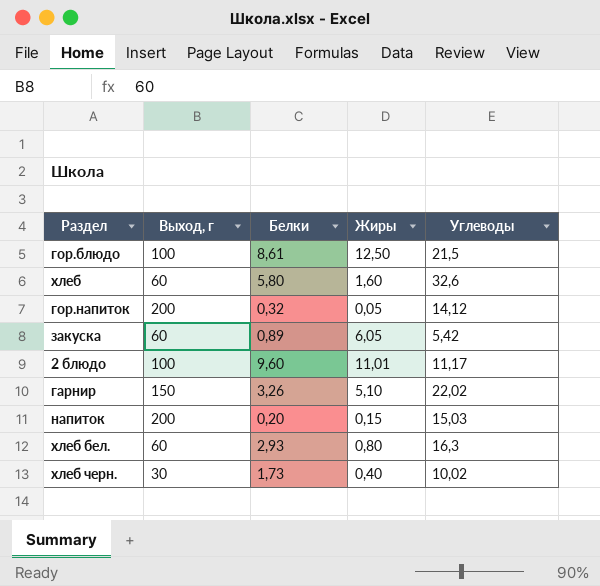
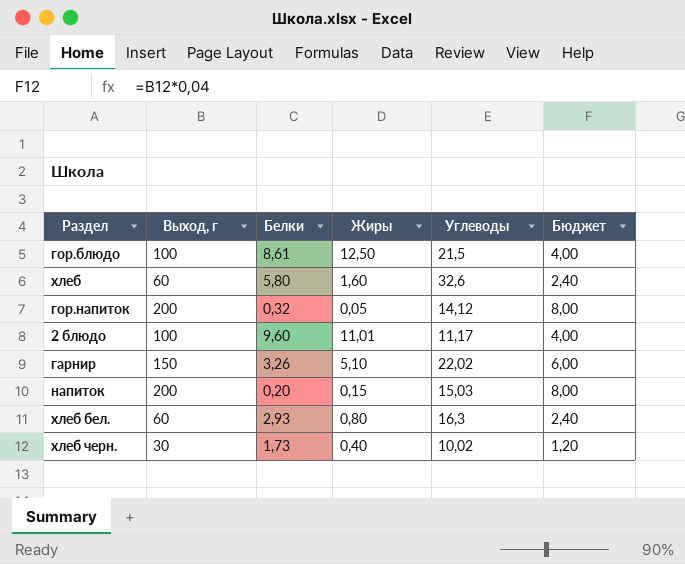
column Бюджет | formula: none -> [Выход, г] * 0,04
row закуска: 60 | 0,89 | 6,05 | 5,42 -> none

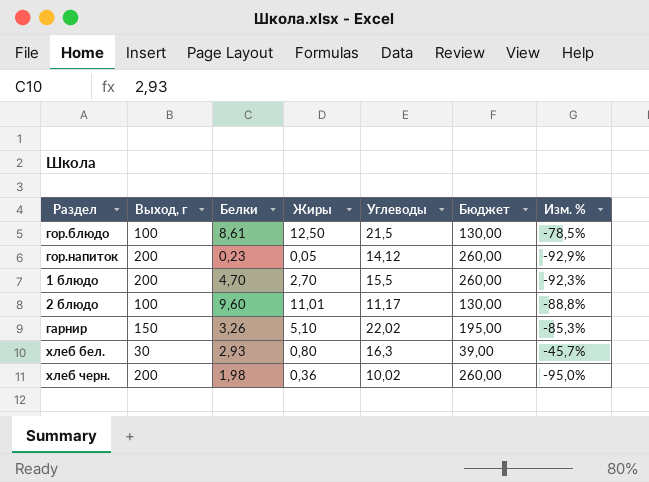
column Бюджет | formula: [Выход, г] * 0,04 -> [Выход, г] * 1,3
column Изм. % | formula: none -> ([Углеводы] - [Выход, г]) / [Выход, г]
row хлеб: 60 | 5,80 | 1,60 | 32,6 | 2,40 -> none
row напиток: 200 | 0,20 | 0,15 | 15,03 | 8,00 -> none
гор.напиток | Белки: 0,32 -> 0,23
row 1 блюдо: none -> 200 | 4,70 | 2,70 | 15,5 | 260,00 | -92,3%
хлеб бел. | Выход, г: 60 -> 30
хлеб черн. | Выход, г: 30 -> 200
хлеб черн. | Белки: 1,73 -> 1,98
хлеб черн. | Жиры: 0,40 -> 0,36

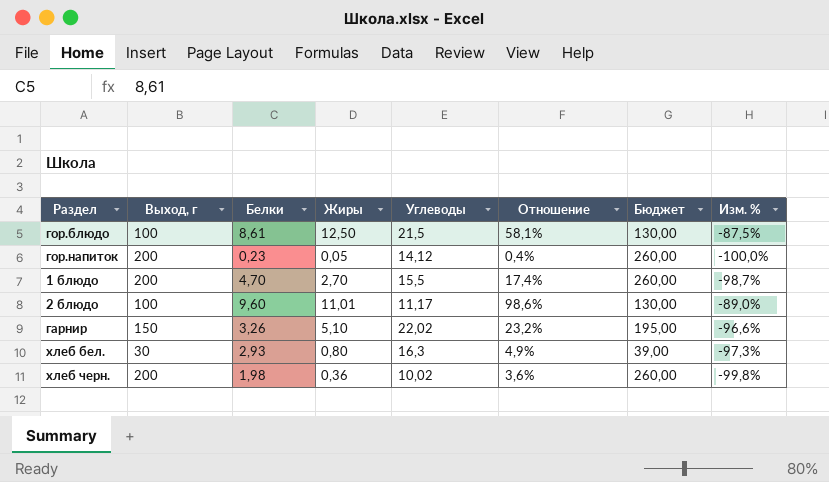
column Отношение | formula: none -> [Жиры] / [Углеводы]
column Изм. % | formula: ([Углеводы] - [Выход, г]) / [Выход, г] -> ([Жиры] - [Выход, г]) / [Выход, г]

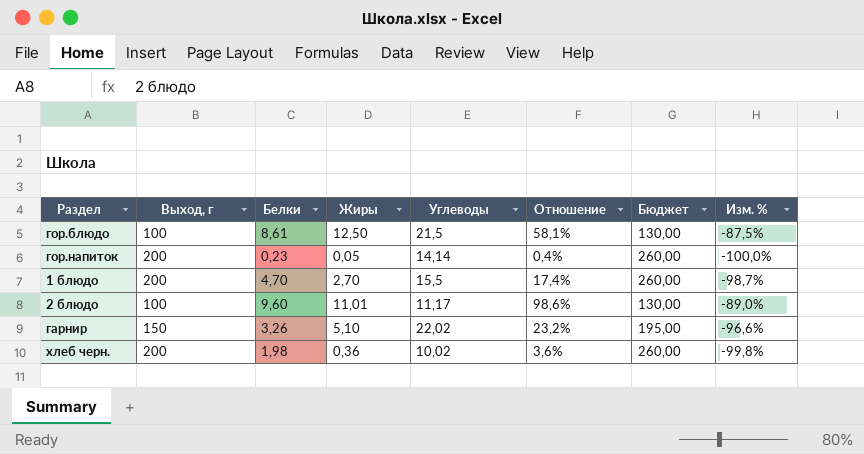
row хлеб бел.: 30 | 2,93 | 0,80 | 16,3 | 4,9% | 39,00 | -97,3% -> none
гор.напиток | Углеводы: 14,12 -> 14,14

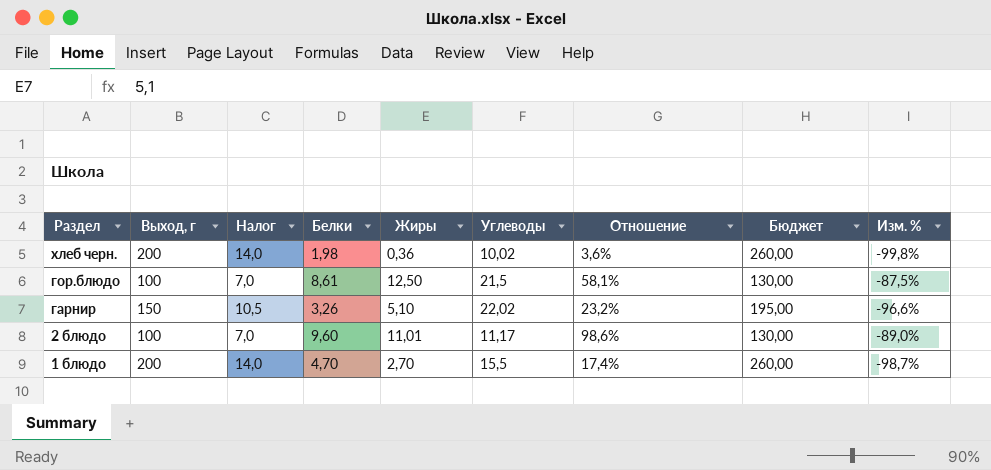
row order: none -> Раздел descending
column Налог | formula: none -> [Выход, г] * 0,07
row гор.напиток: 200 | 0,23 | 0,05 | 14,14 | 0,4% | 260,00 | -100,0% -> none

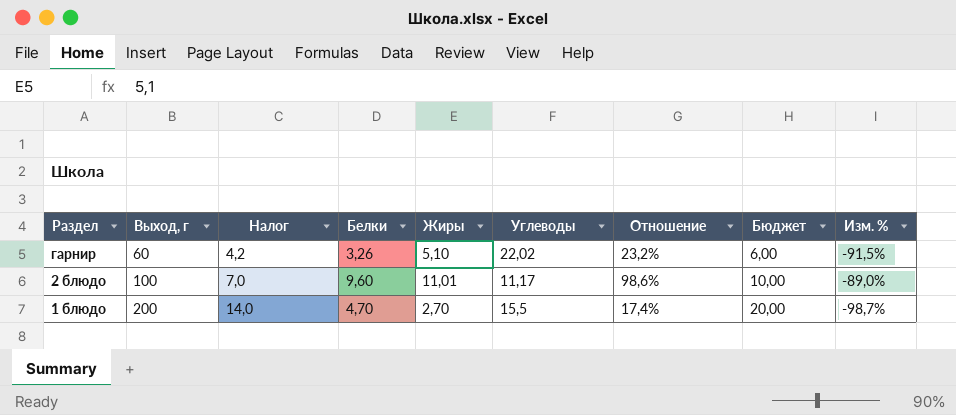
column Бюджет | formula: [Выход, г] * 1,3 -> [Выход, г] * 0,1
row хлеб черн.: 200 | 14,0 | 1,98 | 0,36 | 10,02 | 3,6% | 260,00 | -99,8% -> none
row гор.блюдо: 100 | 7,0 | 8,61 | 12,50 | 21,5 | 58,1% | 130,00 | -87,5% -> none
гарнир | Выход, г: 150 -> 60
гарнир | Налог: 10,5 -> 4,2
гарнир | Изм. %: -96,6% -> -91,5%

